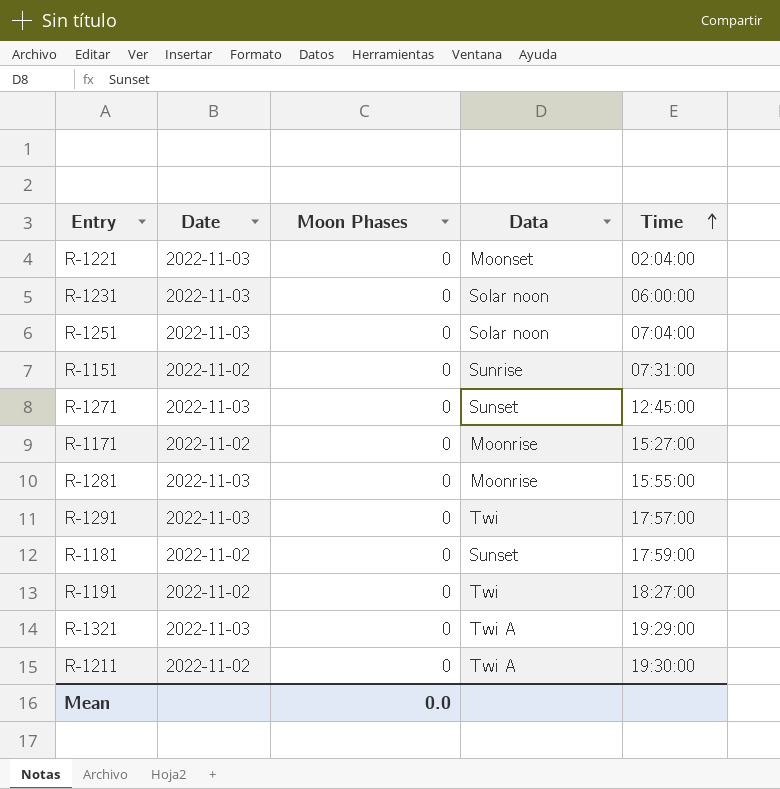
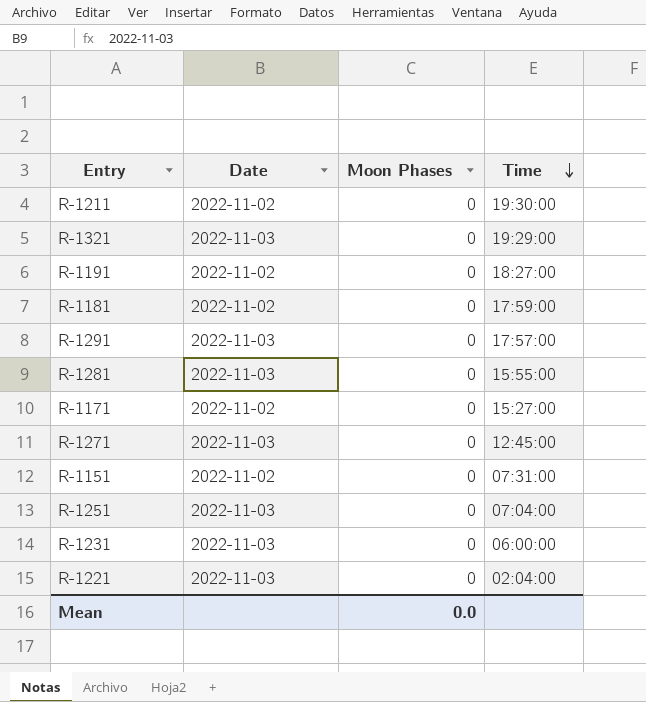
row order: Time ascending -> Time descending
column Data | position: 4 -> none

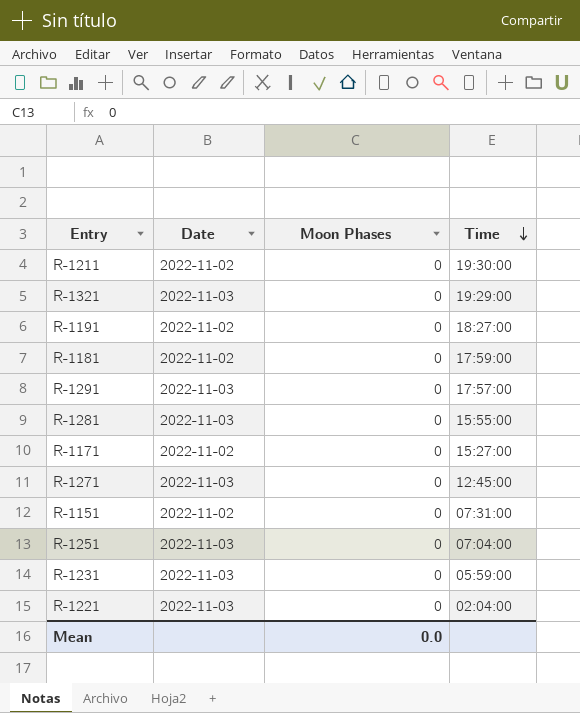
R-1231 | Time: 06:00:00 -> 05:59:00

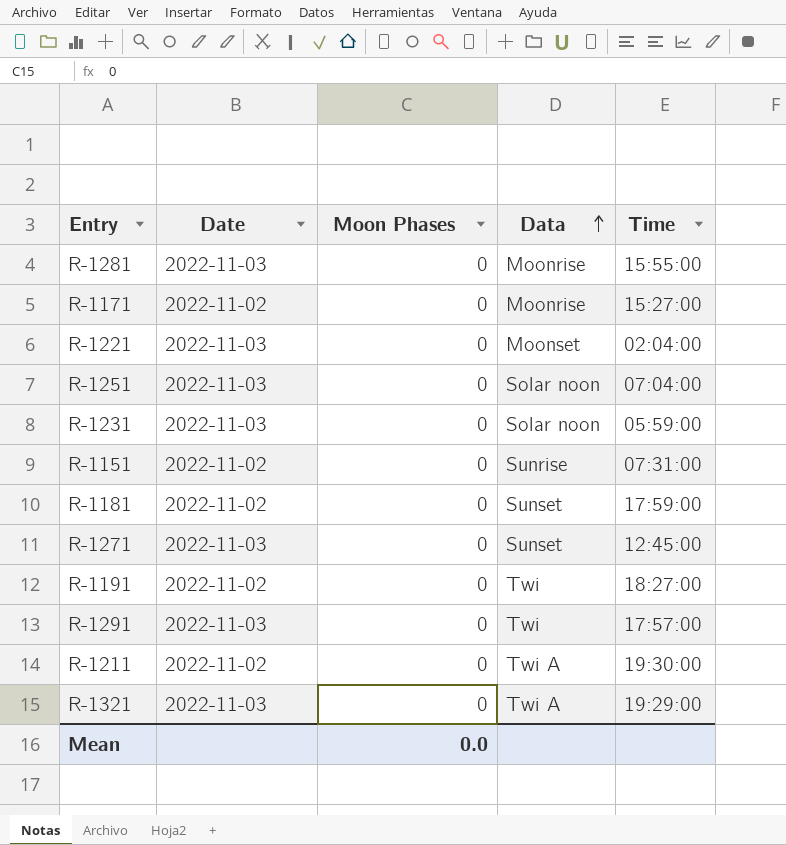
row order: Time descending -> Data ascending
column Data | position: none -> 4

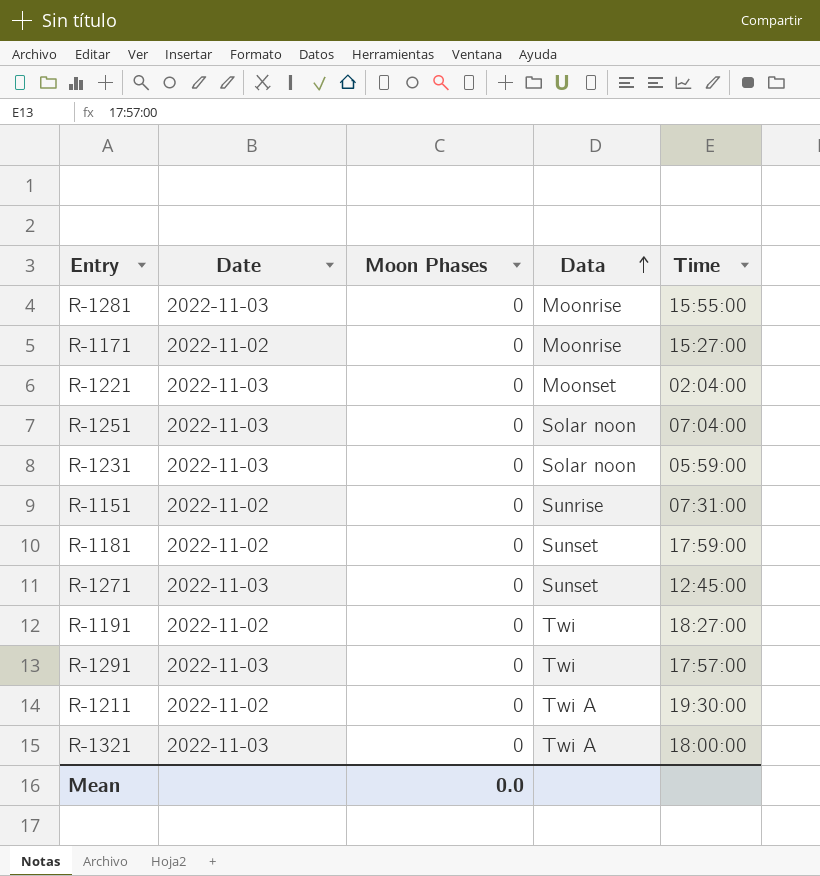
R-1321 | Time: 19:29:00 -> 18:00:00

